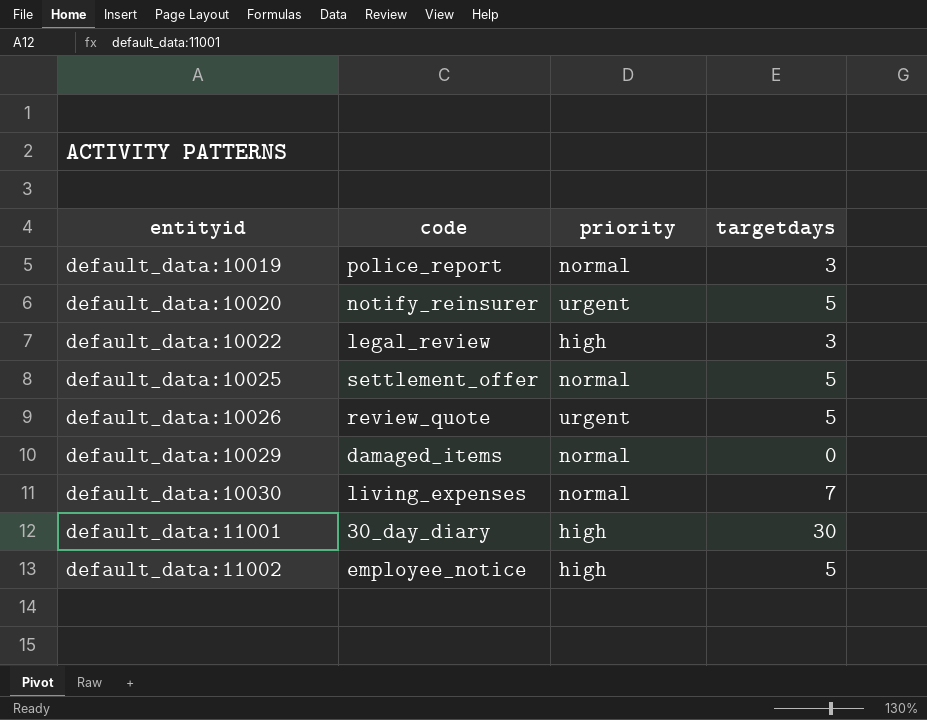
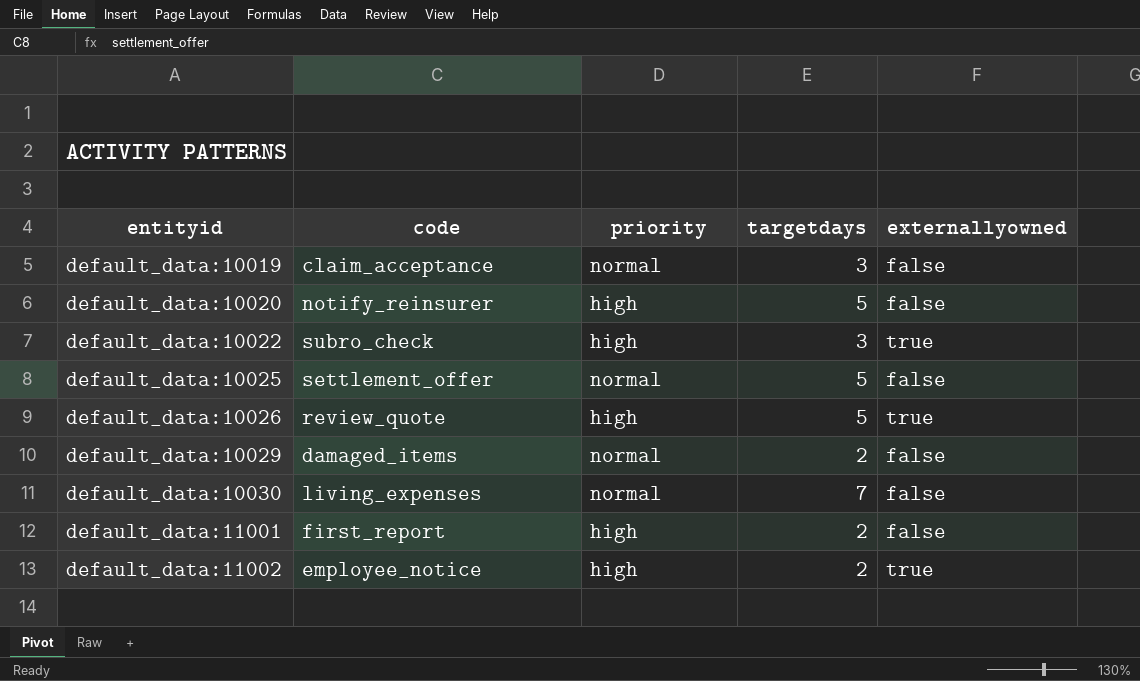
column externallyowned | position: none -> 5
default_data:10019 | code: police_report -> claim_acceptance
default_data:10020 | priority: urgent -> high
default_data:10022 | code: legal_review -> subro_check
default_data:10026 | priority: urgent -> high
default_data:10029 | targetdays: 0 -> 2
default_data:11001 | code: 30_day_diary -> first_report
default_data:11001 | targetdays: 30 -> 2
default_data:11002 | targetdays: 5 -> 2

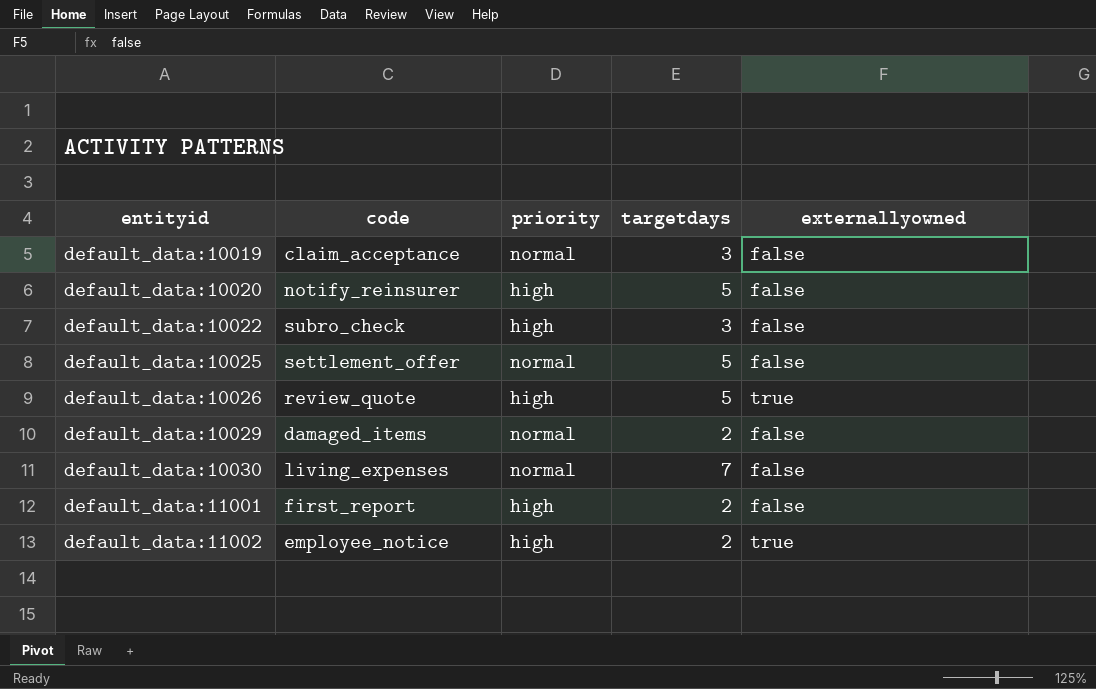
default_data:10022 | externallyowned: true -> false

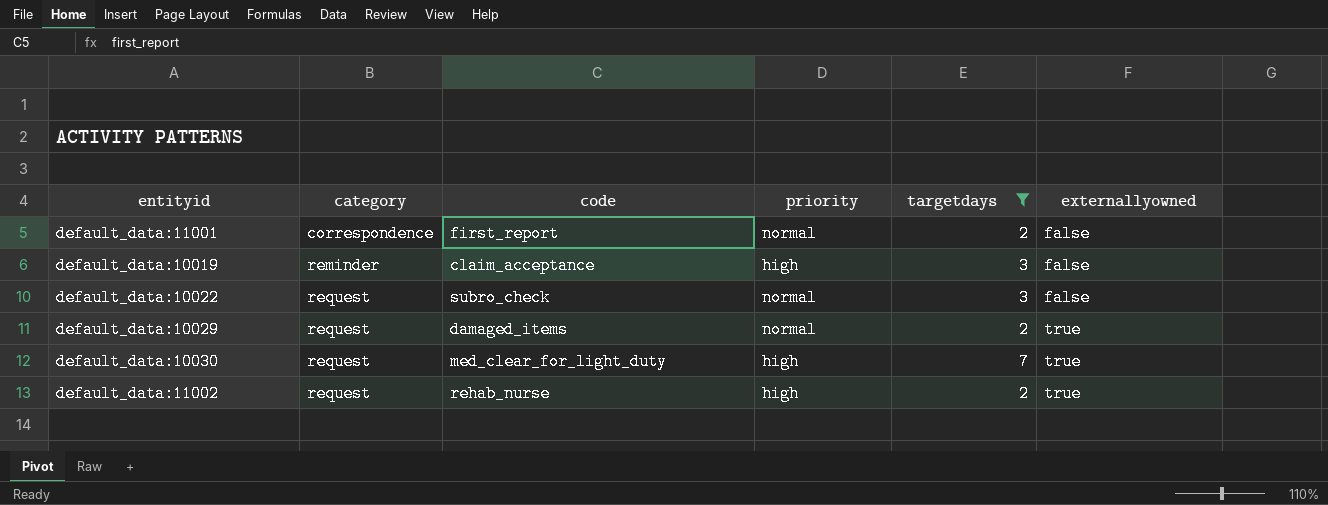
filter: none -> targetdays != 5
row order: entityid ascending -> category ascending
column category | position: none -> 2
default_data:11001 | priority: high -> normal
default_data:10019 | priority: normal -> high
default_data:10022 | priority: high -> normal
default_data:10029 | externallyowned: false -> true
default_data:10030 | code: living_expenses -> med_clear_for_light_duty
default_data:10030 | priority: normal -> high
default_data:10030 | externallyowned: false -> true
default_data:11002 | code: employee_notice -> rehab_nurse

